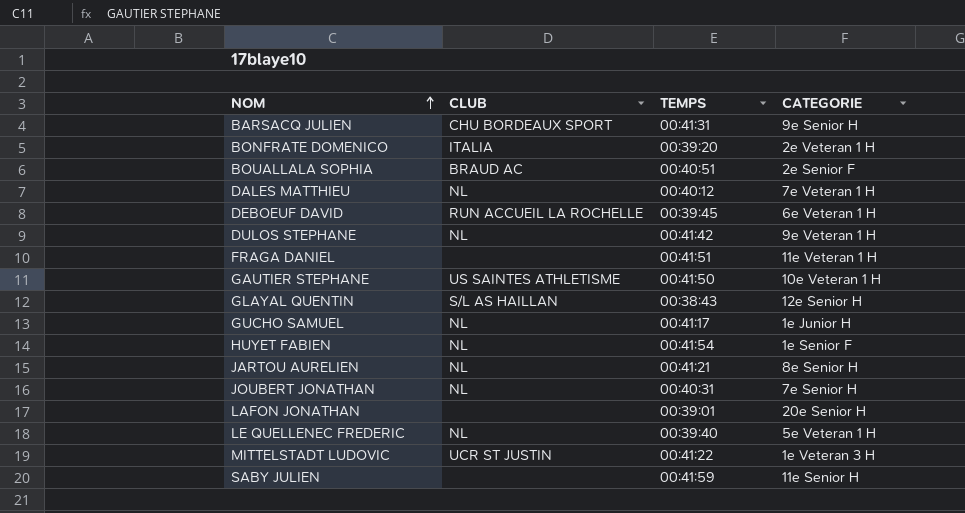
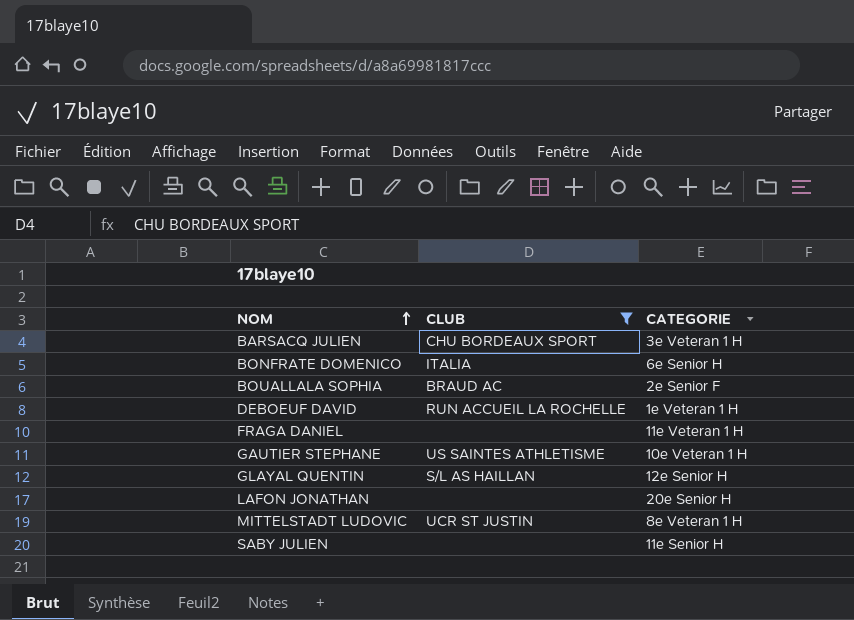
filter: none -> CLUB != NL
column TEMPS | position: 3 -> none
BARSACQ JULIEN | CATEGORIE: 9e Senior H -> 3e Veteran 1 H
BONFRATE DOMENICO | CATEGORIE: 2e Veteran 1 H -> 6e Senior H
DEBOEUF DAVID | CATEGORIE: 6e Veteran 1 H -> 1e Veteran 1 H
MITTELSTADT LUDOVIC | CATEGORIE: 1e Veteran 3 H -> 8e Veteran 1 H

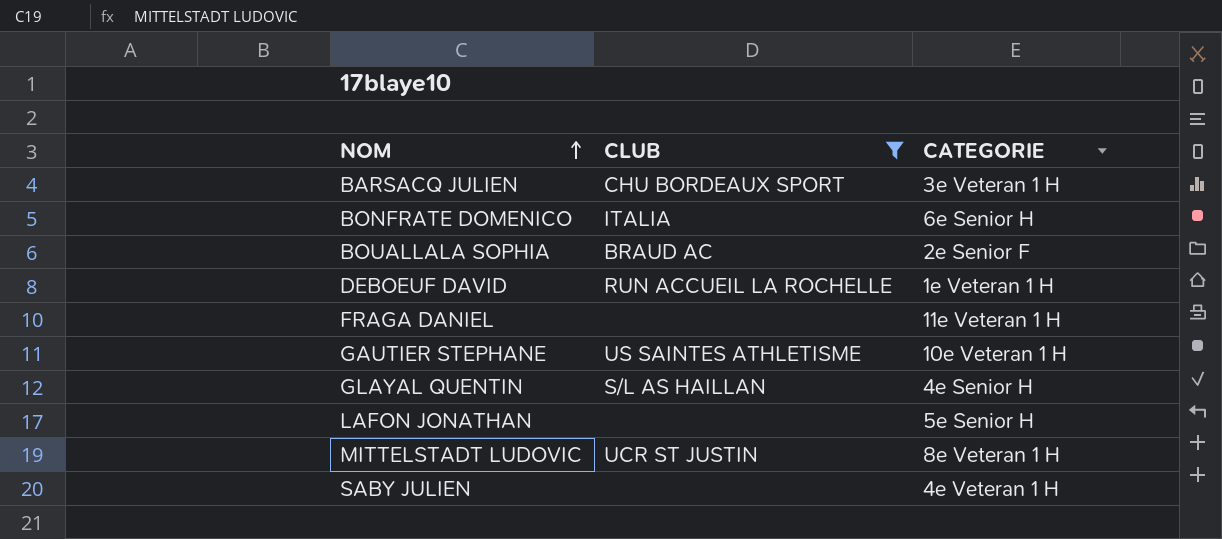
GLAYAL QUENTIN | CATEGORIE: 12e Senior H -> 4e Senior H
LAFON JONATHAN | CATEGORIE: 20e Senior H -> 5e Senior H
SABY JULIEN | CATEGORIE: 11e Senior H -> 4e Veteran 1 H

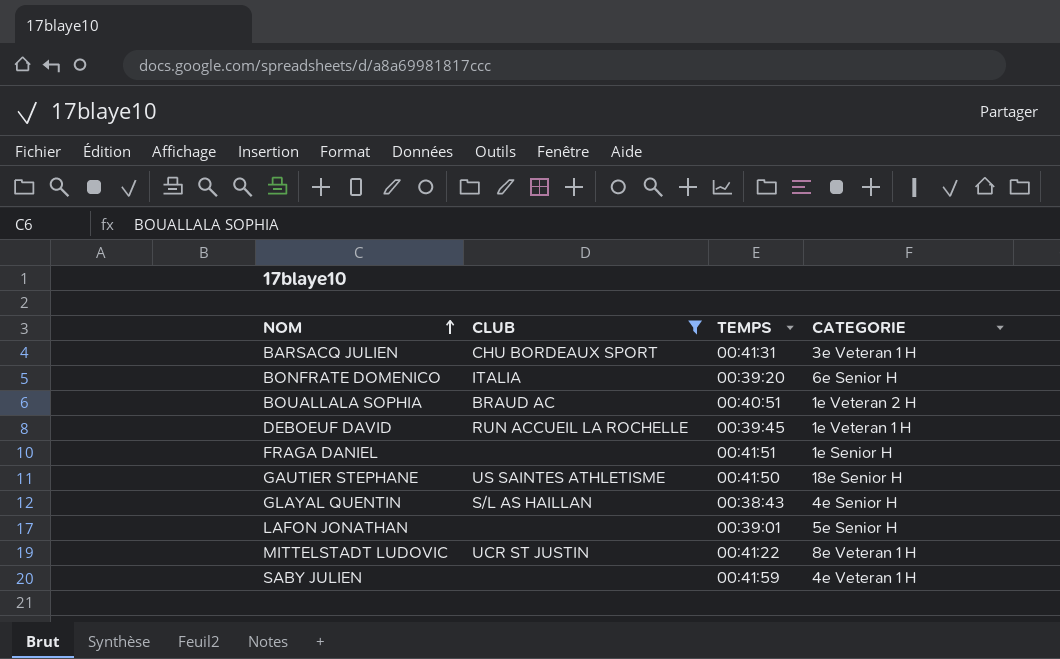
column TEMPS | position: none -> 3
BOUALLALA SOPHIA | CATEGORIE: 2e Senior F -> 1e Veteran 2 H
FRAGA DANIEL | CATEGORIE: 11e Veteran 1 H -> 1e Senior H
GAUTIER STEPHANE | CATEGORIE: 10e Veteran 1 H -> 18e Senior H

